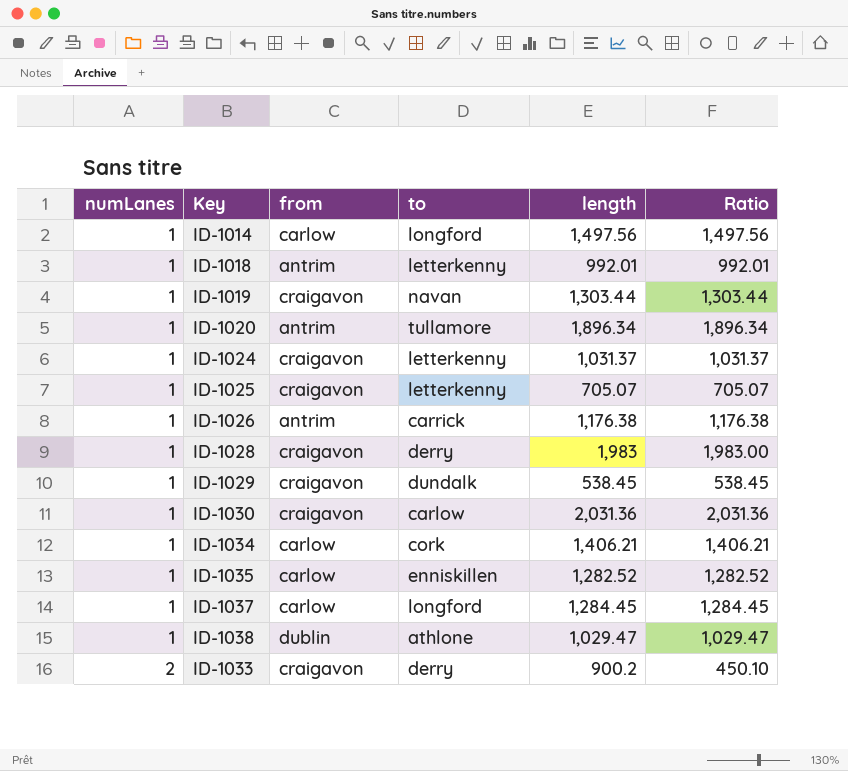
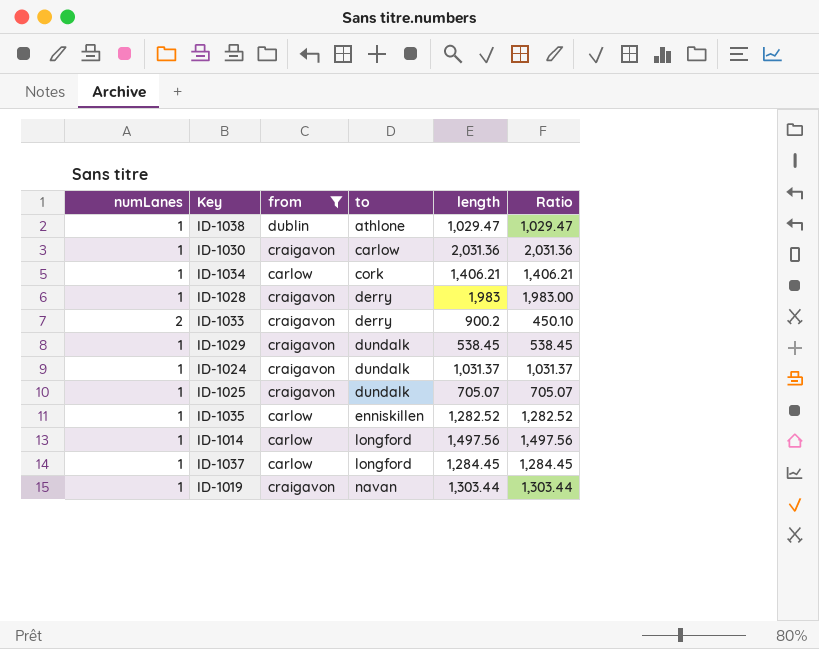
filter: none -> from != antrim
row order: numLanes ascending -> to ascending
ID-1024 | to: letterkenny -> dundalk
ID-1025 | to: letterkenny -> dundalk

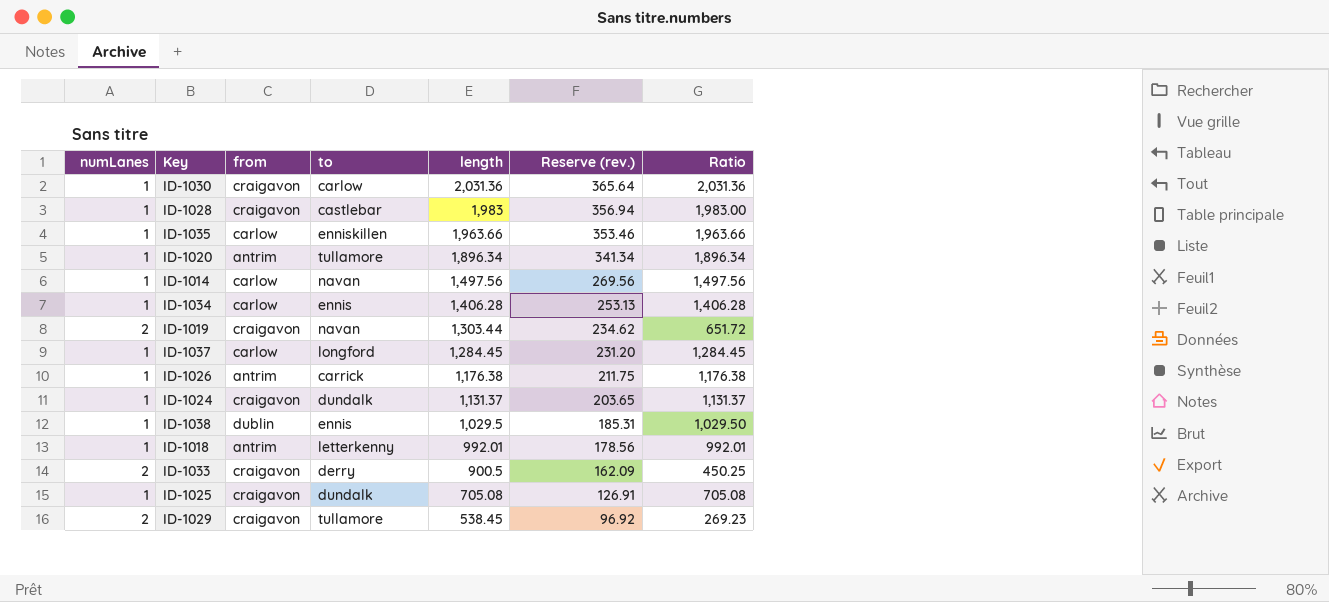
filter: from != antrim -> none
row order: to ascending -> length descending
column Reserve (rev.) | formula: none -> [length] * 0.18
ID-1028 | to: derry -> castlebar
ID-1035 | length: 1,282.52 -> 1,963.66
ID-1035 | Ratio: 1,282.52 -> 1,963.66
ID-1014 | to: longford -> navan
ID-1034 | to: cork -> ennis
ID-1034 | length: 1,406.21 -> 1,406.28
ID-1034 | Ratio: 1,406.21 -> 1,406.28
ID-1019 | numLanes: 1 -> 2
ID-1019 | Ratio: 1,303.44 -> 651.72
ID-1024 | length: 1,031.37 -> 1,131.37
ID-1024 | Ratio: 1,031.37 -> 1,131.37
ID-1038 | to: athlone -> ennis
ID-1038 | length: 1,029.47 -> 1,029.5
ID-1038 | Ratio: 1,029.47 -> 1,029.50
ID-1033 | length: 900.2 -> 900.5
ID-1033 | Ratio: 450.10 -> 450.25
ID-1025 | length: 705.07 -> 705.08
ID-1025 | Ratio: 705.07 -> 705.08
ID-1029 | numLanes: 1 -> 2
ID-1029 | to: dundalk -> tullamore
ID-1029 | Ratio: 538.45 -> 269.23

